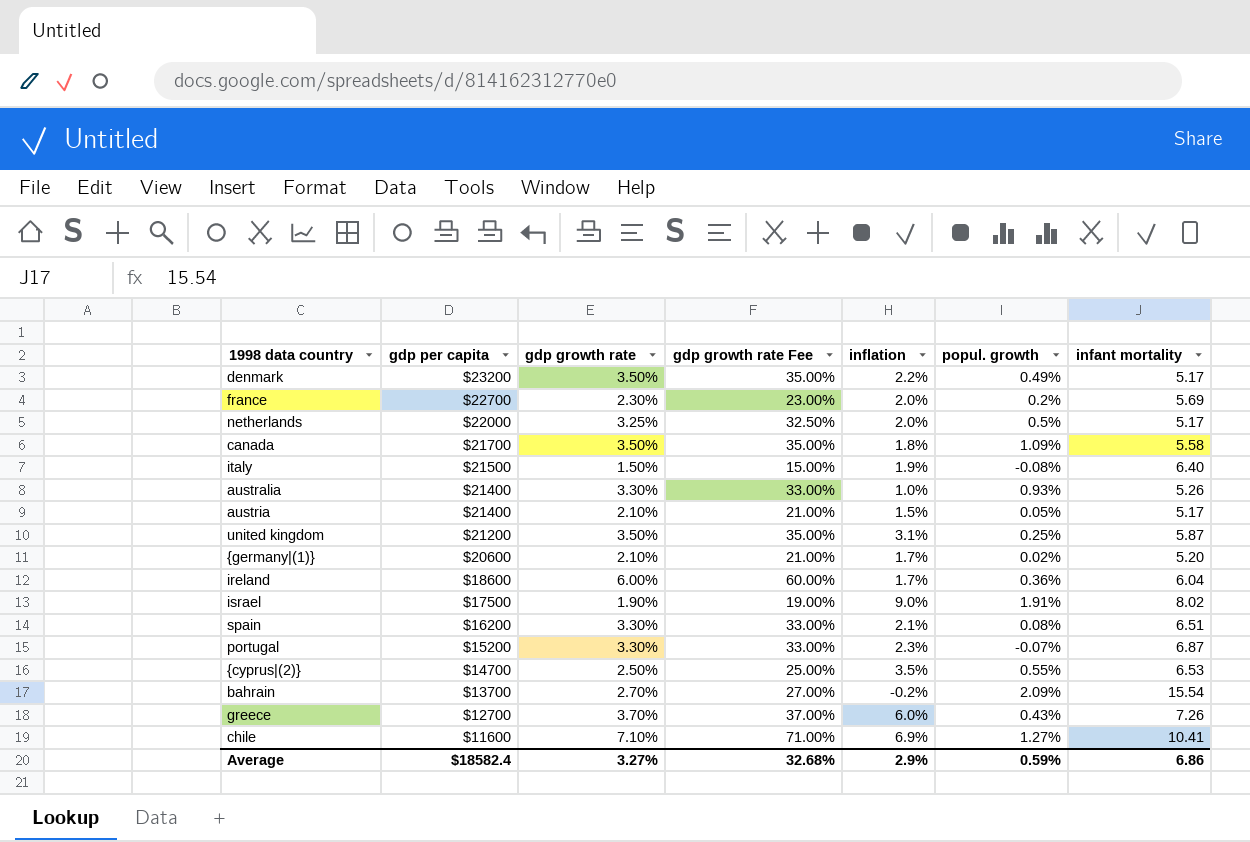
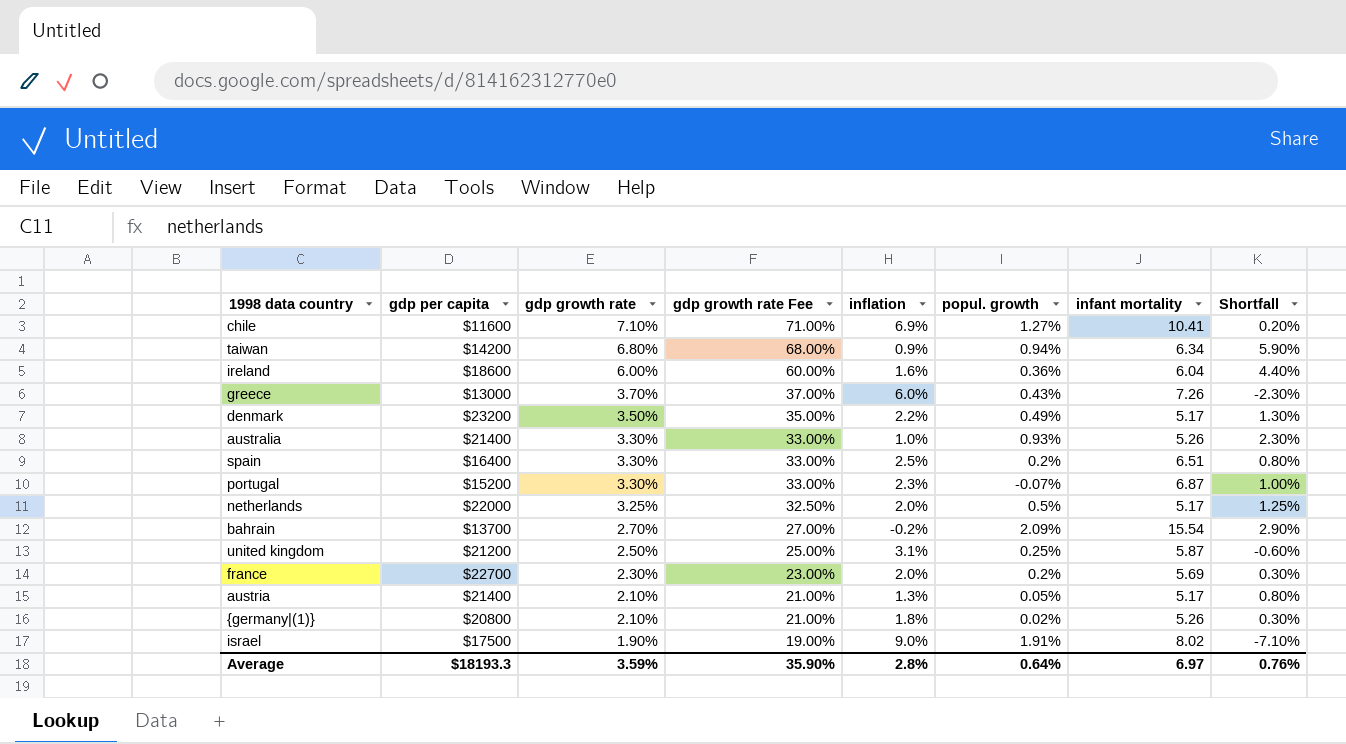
row order: gdp per capita descending -> gdp growth rate descending
column Shortfall | formula: none -> [gdp growth rate] - [inflation]
row canada: $21700 | 3.50% | 35.00% | 1.8% | 1.09% | 5.58 -> none
row italy: $21500 | 1.50% | 15.00% | 1.9% | -0.08% | 6.40 -> none
row {cyprus|(2)}: $14700 | 2.50% | 25.00% | 3.5% | 0.55% | 6.53 -> none
row taiwan: none -> $14200 | 6.80% | 68.00% | 0.9% | 0.94% | 6.34 | 5.90%
ireland | inflation: 1.7% -> 1.6%
greece | gdp per capita: $12700 -> $13000
spain | gdp per capita: $16200 -> $16400
spain | inflation: 2.1% -> 2.5%
spain | popul. growth: 0.08% -> 0.2%
united kingdom | gdp growth rate: 3.50% -> 2.50%
united kingdom | gdp growth rate Fee: 35.00% -> 25.00%
austria | inflation: 1.5% -> 1.3%
{germany|(1)} | gdp per capita: $20600 -> $20800
{germany|(1)} | inflation: 1.7% -> 1.8%
{germany|(1)} | infant mortality: 5.20 -> 5.26
Average | gdp per capita: $18582.4 -> $18193.3
Average | gdp growth rate: 3.27% -> 3.59%
Average | gdp growth rate Fee: 32.68% -> 35.90%
Average | inflation: 2.9% -> 2.8%
Average | popul. growth: 0.59% -> 0.64%
Average | infant mortality: 6.86 -> 6.97

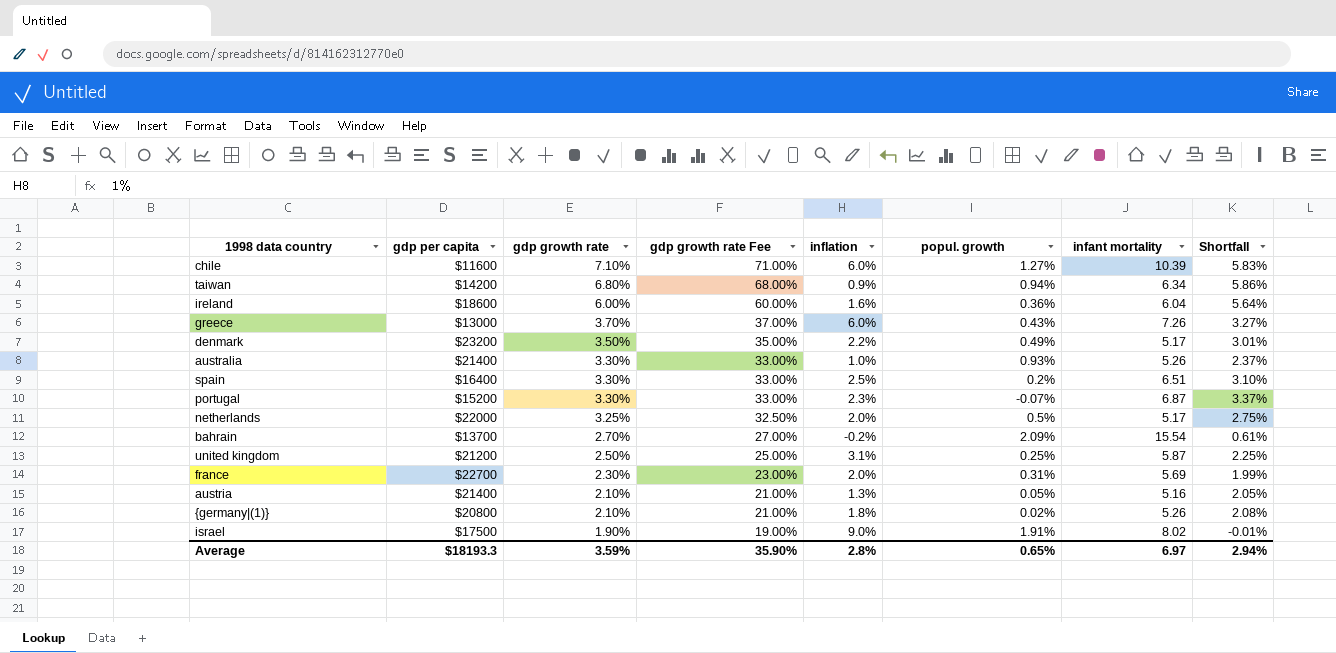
column Shortfall | formula: [gdp growth rate] - [inflation] -> [gdp growth rate] - [popul. growth]
chile | inflation: 6.9% -> 6.0%
chile | infant mortality: 10.41 -> 10.39
france | popul. growth: 0.2% -> 0.31%
austria | infant mortality: 5.17 -> 5.16
Average | popul. growth: 0.64% -> 0.65%
Average | Shortfall: 0.76% -> 2.94%

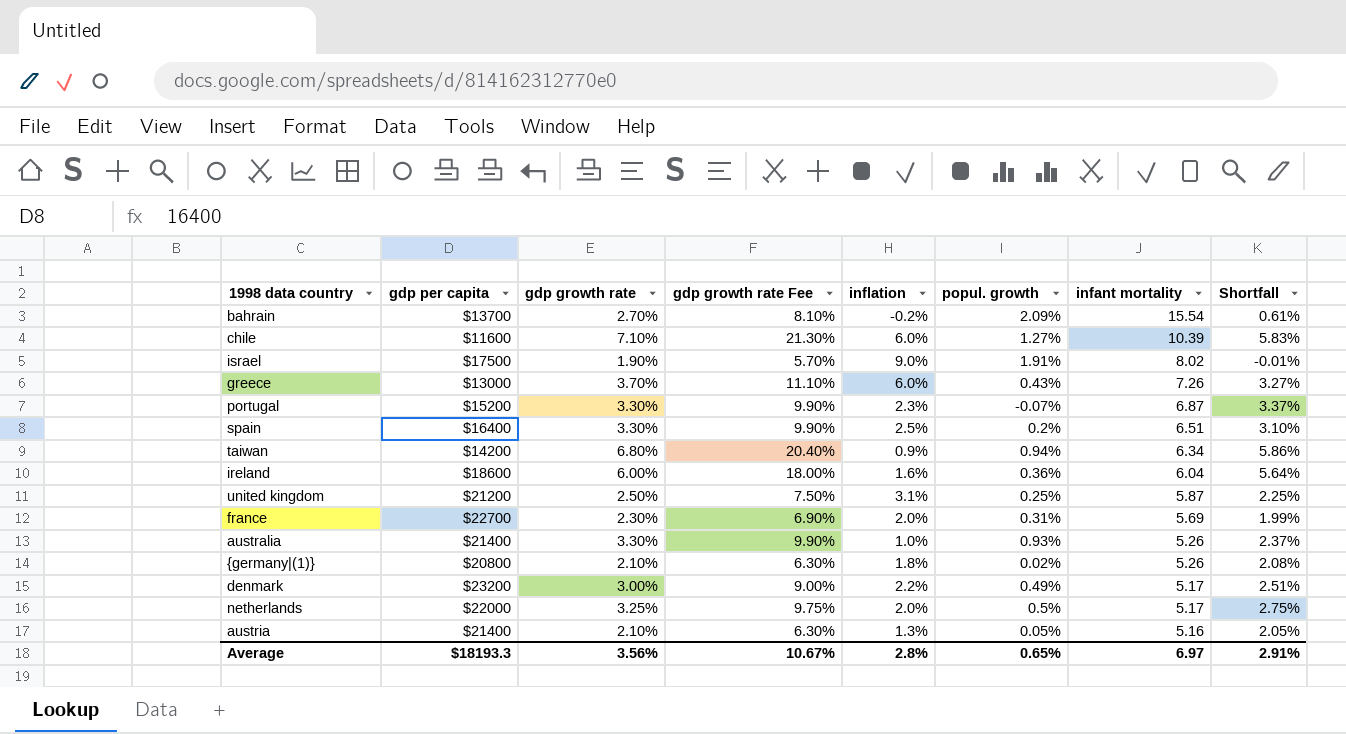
row order: gdp growth rate descending -> infant mortality descending
column gdp growth rate Fee | formula: [gdp growth rate] * 10 -> [gdp growth rate] * 3
denmark | gdp growth rate: 3.50% -> 3.00%
denmark | Shortfall: 3.01% -> 2.51%
Average | gdp growth rate: 3.59% -> 3.56%
Average | gdp growth rate Fee: 35.90% -> 10.67%
Average | Shortfall: 2.94% -> 2.91%

